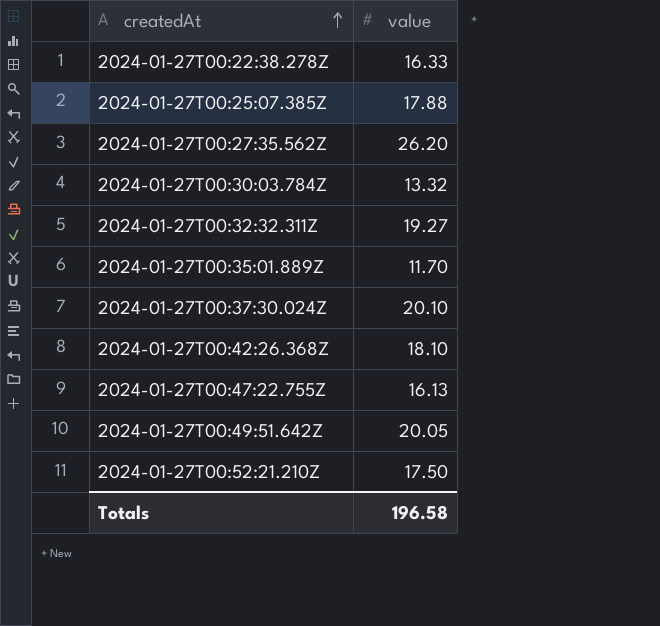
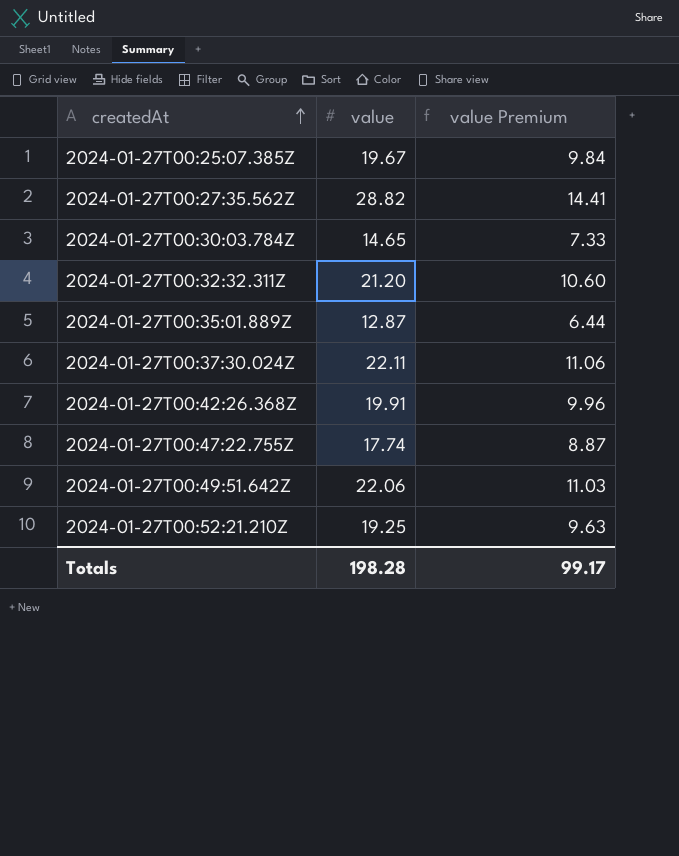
column value Premium | formula: none -> [value] * 0.5
row 2024-01-27T00:22:38.278Z: 16.33 -> none
2024-01-27T00:25:07.385Z | value: 17.88 -> 19.67
2024-01-27T00:27:35.562Z | value: 26.20 -> 28.82
2024-01-27T00:30:03.784Z | value: 13.32 -> 14.65
2024-01-27T00:32:32.311Z | value: 19.27 -> 21.20
2024-01-27T00:35:01.889Z | value: 11.70 -> 12.87
2024-01-27T00:37:30.024Z | value: 20.10 -> 22.11
2024-01-27T00:42:26.368Z | value: 18.10 -> 19.91
2024-01-27T00:47:22.755Z | value: 16.13 -> 17.74
2024-01-27T00:49:51.642Z | value: 20.05 -> 22.06
2024-01-27T00:52:21.210Z | value: 17.50 -> 19.25
Totals | value: 196.58 -> 198.28

